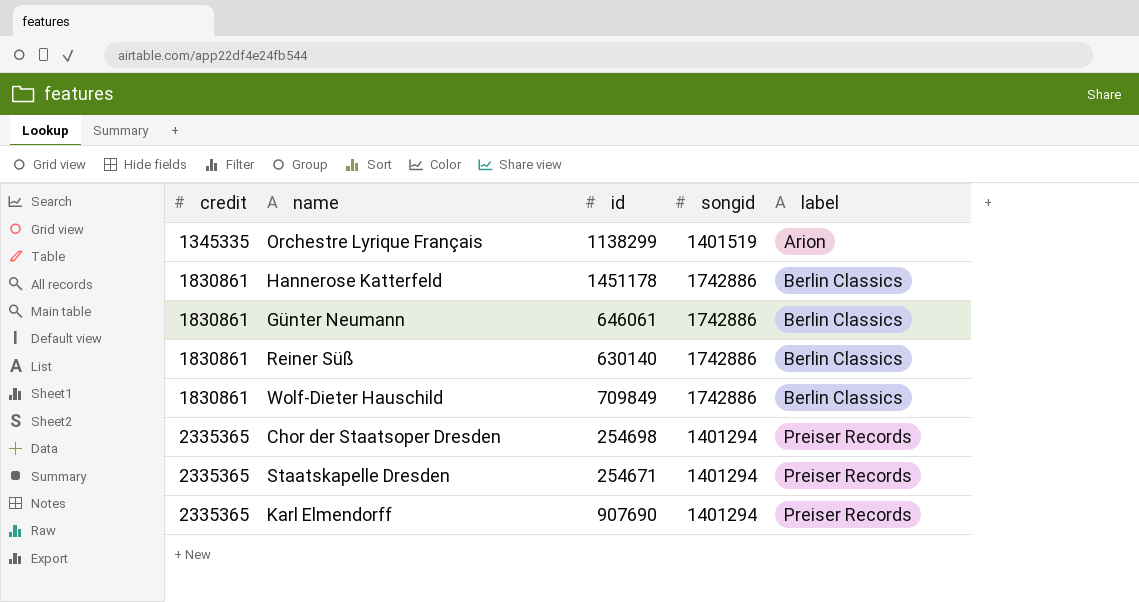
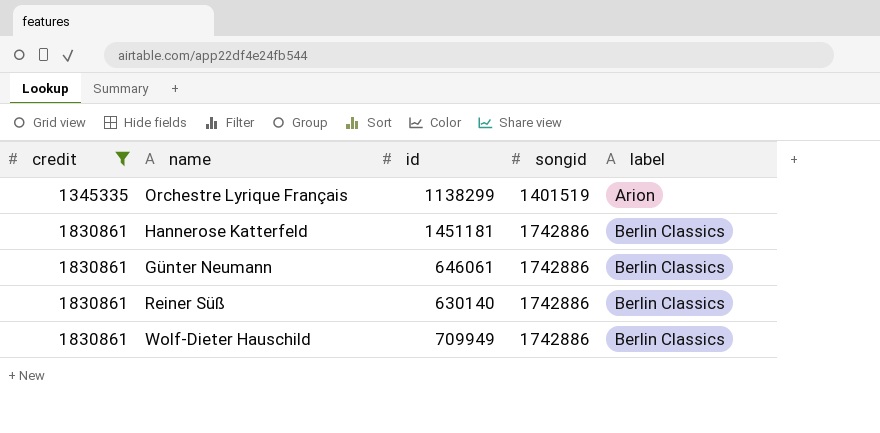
filter: none -> credit != 2335365
Hannerose Katterfeld | id: 1451178 -> 1451181
Wolf-Dieter Hauschild | id: 709849 -> 709949

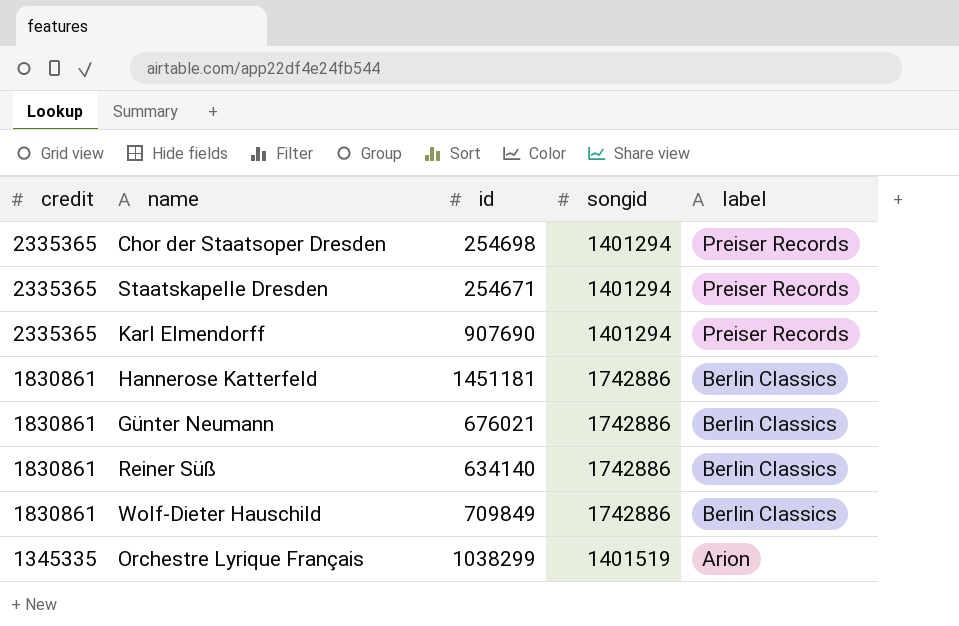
filter: credit != 2335365 -> none
row order: credit ascending -> credit descending
Günter Neumann | id: 646061 -> 676021
Reiner Süß | id: 630140 -> 634140
Wolf-Dieter Hauschild | id: 709949 -> 709849
Orchestre Lyrique Français | id: 1138299 -> 1038299

